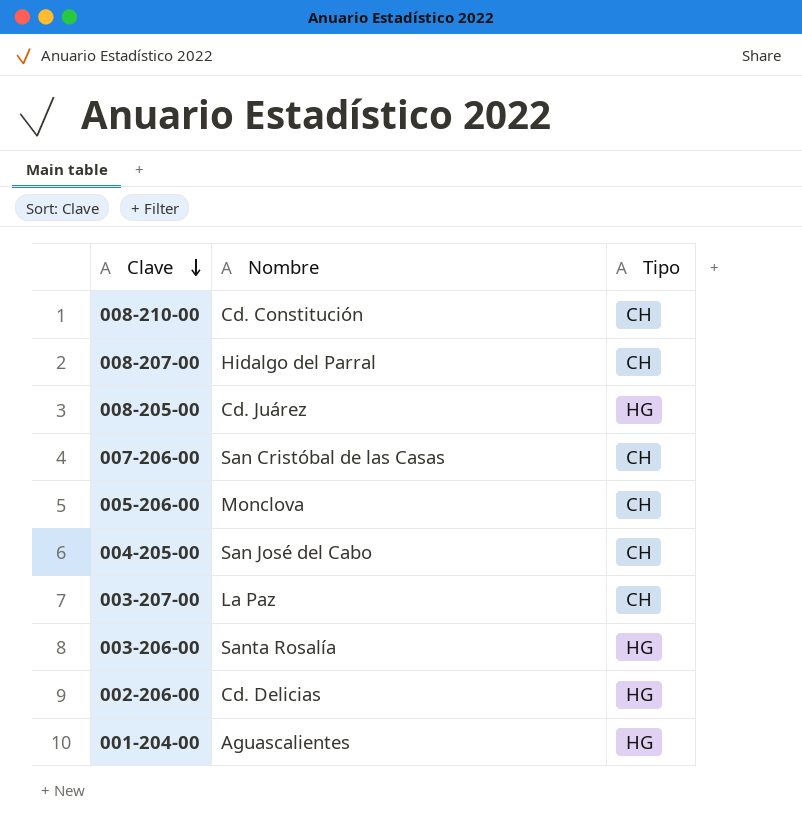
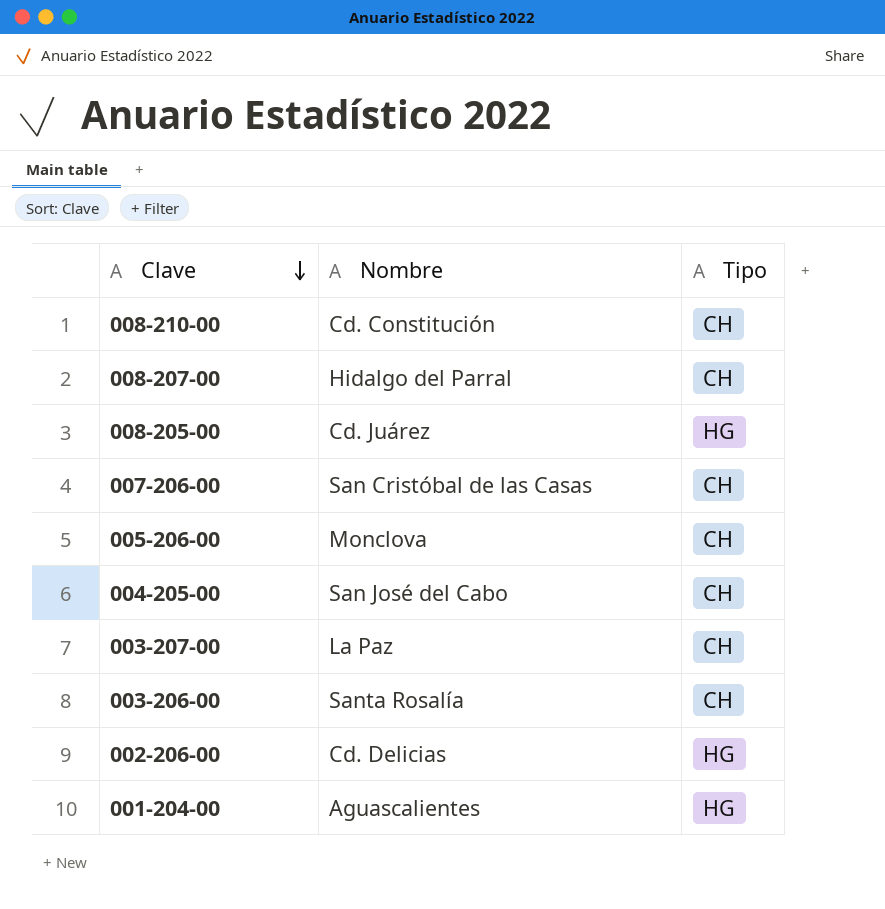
003-206-00 | Tipo: HG -> CH

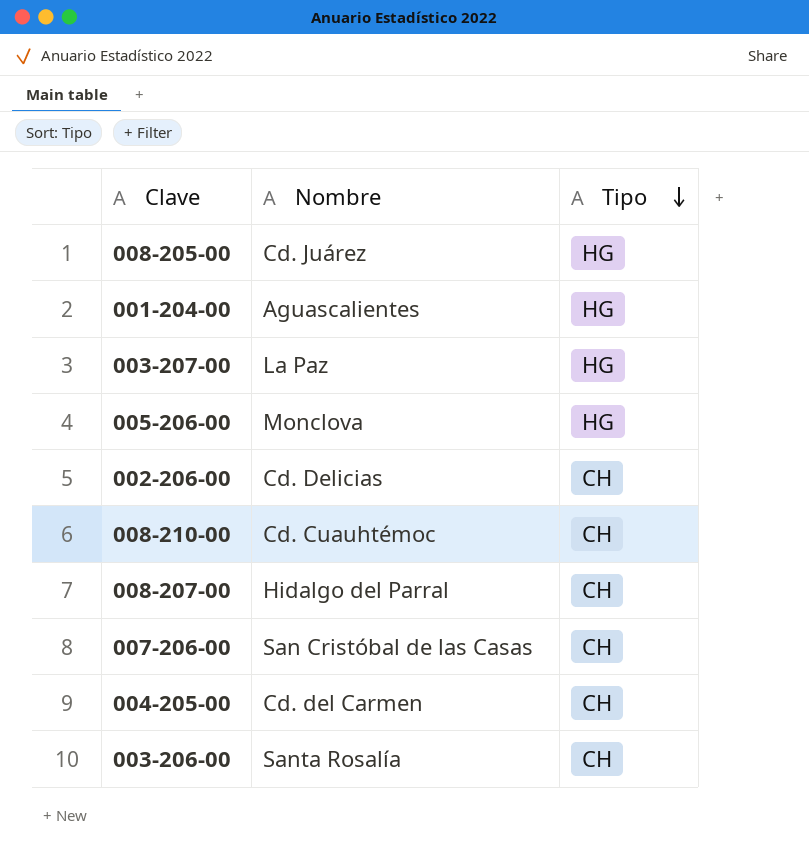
row order: Clave descending -> Tipo descending
003-207-00 | Tipo: CH -> HG
005-206-00 | Tipo: CH -> HG
002-206-00 | Tipo: HG -> CH
008-210-00 | Nombre: Cd. Constitución -> Cd. Cuauhtémoc
004-205-00 | Nombre: San José del Cabo -> Cd. del Carmen

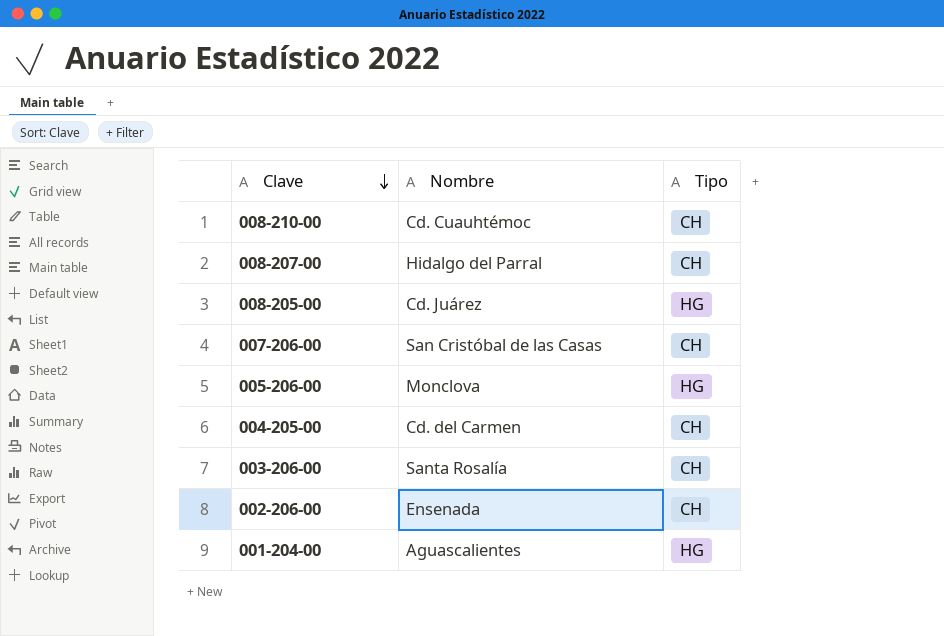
row order: Tipo descending -> Clave descending
row 003-207-00: La Paz | HG -> none
002-206-00 | Nombre: Cd. Delicias -> Ensenada

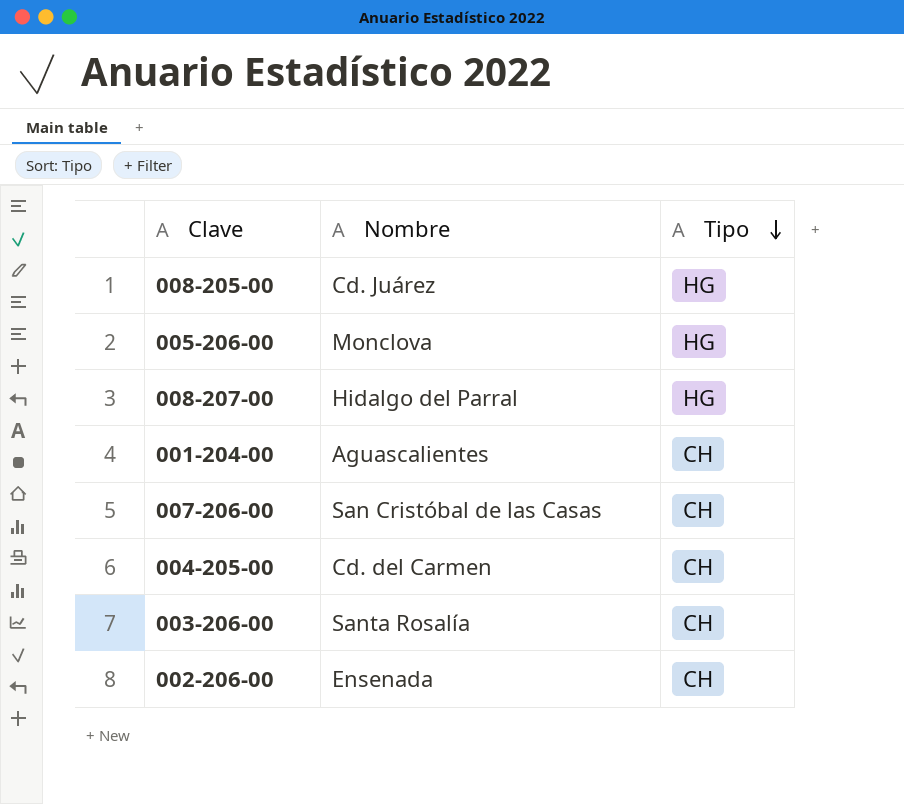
row order: Clave descending -> Tipo descending
row 008-210-00: Cd. Cuauhtémoc | CH -> none
008-207-00 | Tipo: CH -> HG
001-204-00 | Tipo: HG -> CH

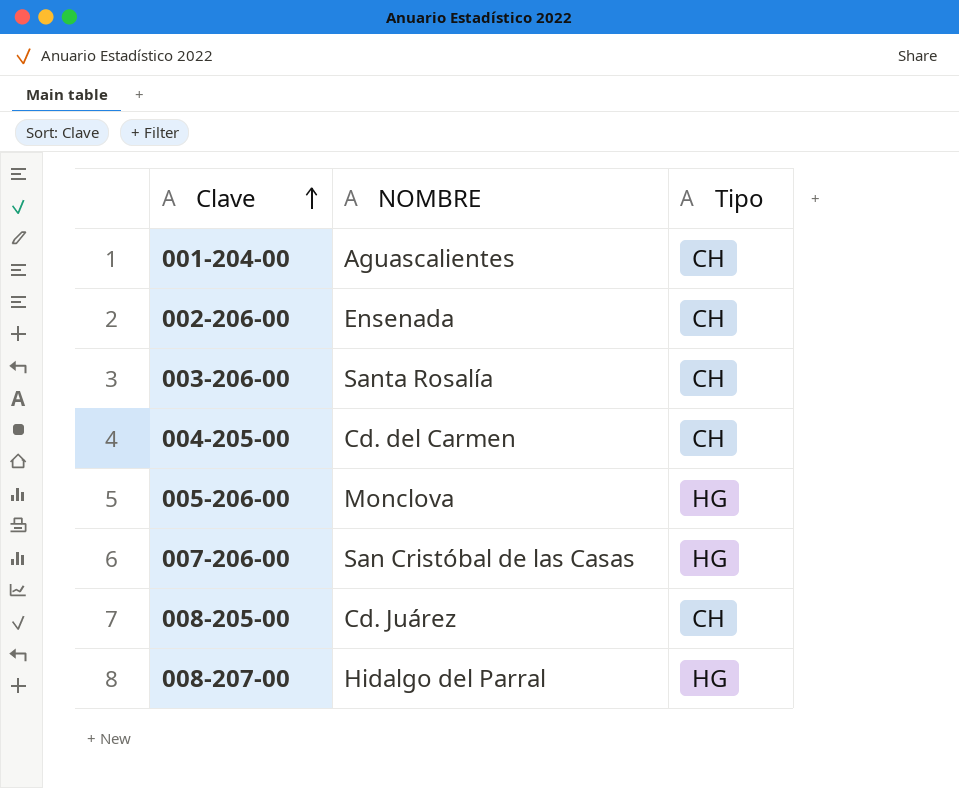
row order: Tipo descending -> Clave ascending
column name: Nombre -> NOMBRE
007-206-00 | Tipo: CH -> HG
008-205-00 | Tipo: HG -> CH

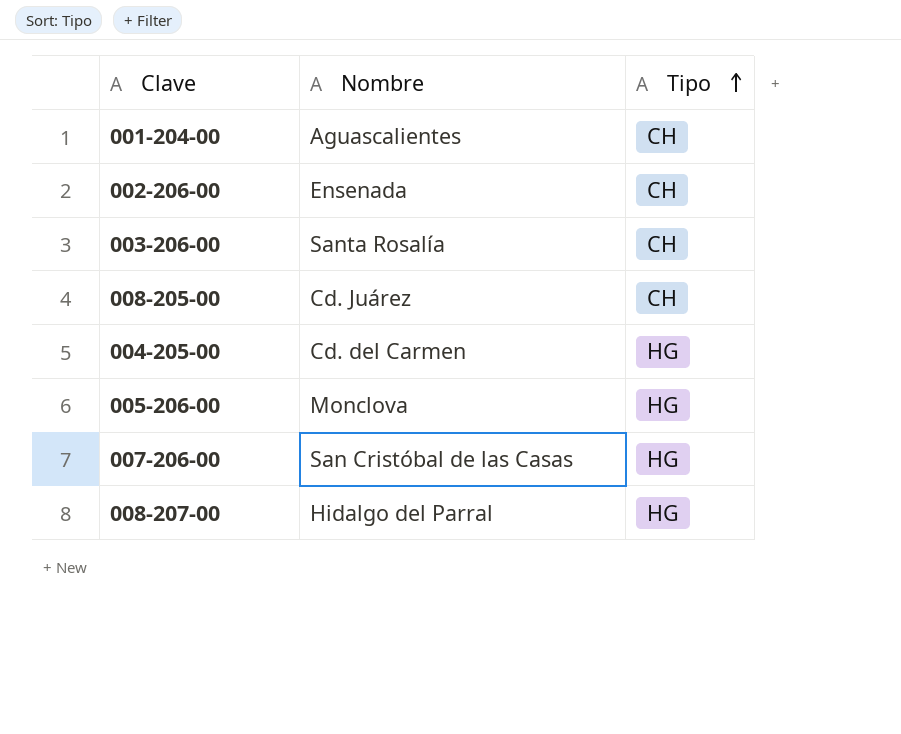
row order: Clave ascending -> Tipo ascending
column name: NOMBRE -> Nombre
004-205-00 | Tipo: CH -> HG

